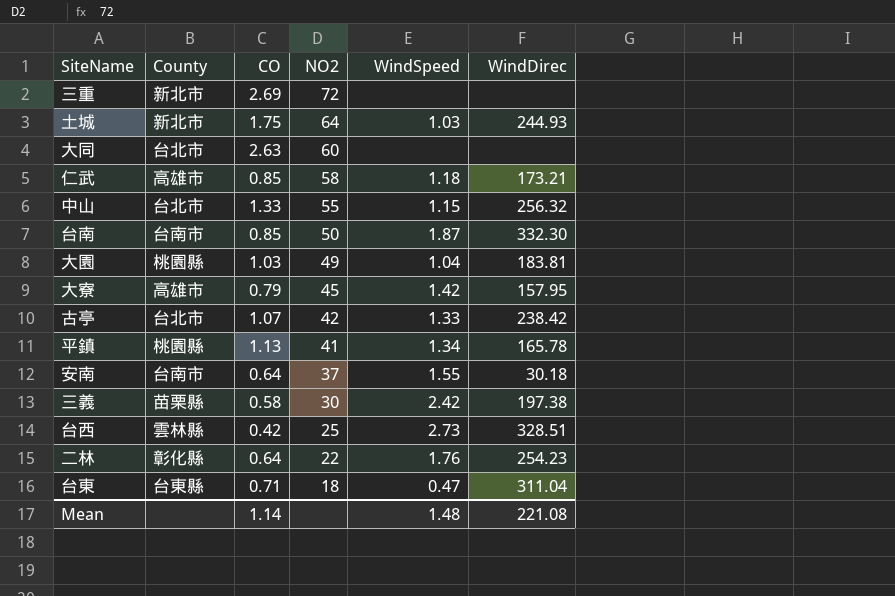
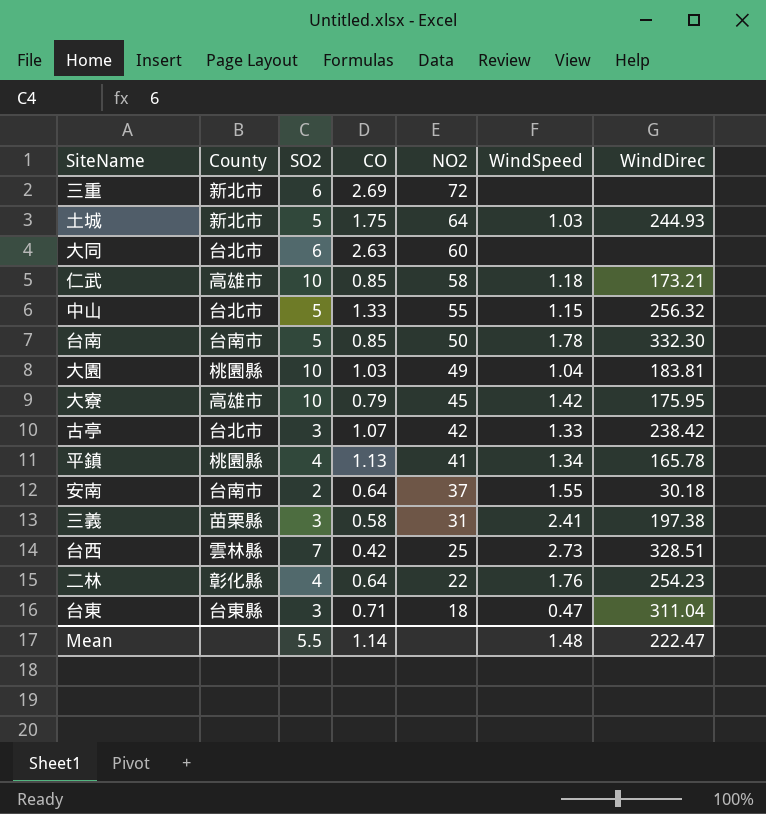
column SO2 | position: none -> 3
台南 | WindSpeed: 1.87 -> 1.78
大寮 | WindDirec: 157.95 -> 175.95
三義 | NO2: 30 -> 31
三義 | WindSpeed: 2.42 -> 2.41
Mean | WindDirec: 221.08 -> 222.47

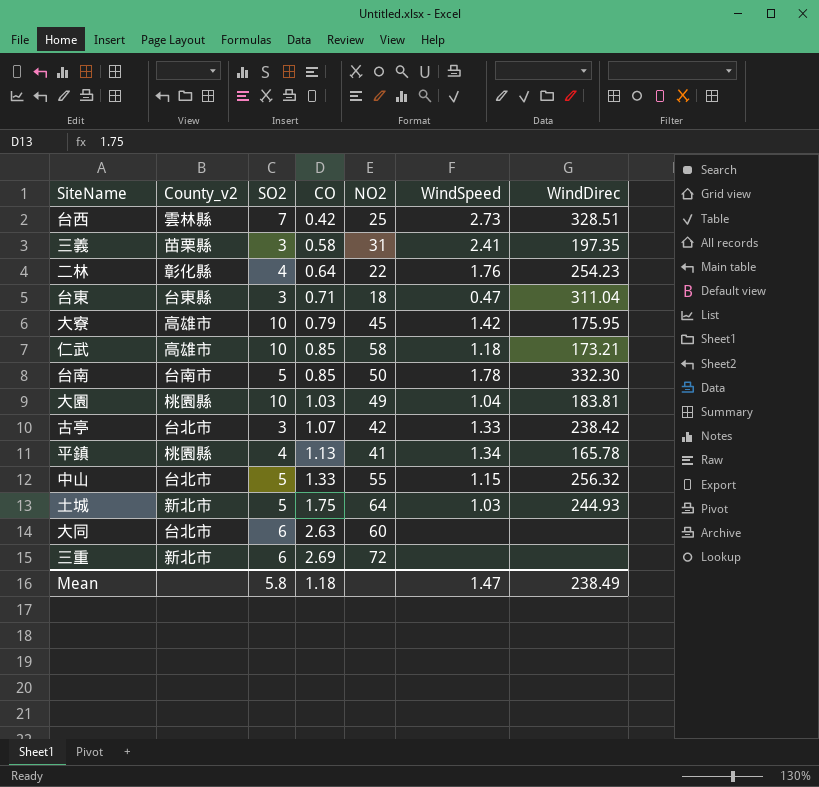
row order: NO2 descending -> CO ascending
column name: County -> County_v2
row 安南: 台南市 | 2 | 0.64 | 37 | 1.55 | 30.18 -> none
三義 | WindDirec: 197.38 -> 197.35
Mean | SO2: 5.5 -> 5.8
Mean | CO: 1.14 -> 1.18
Mean | WindSpeed: 1.48 -> 1.47
Mean | WindDirec: 222.47 -> 238.49

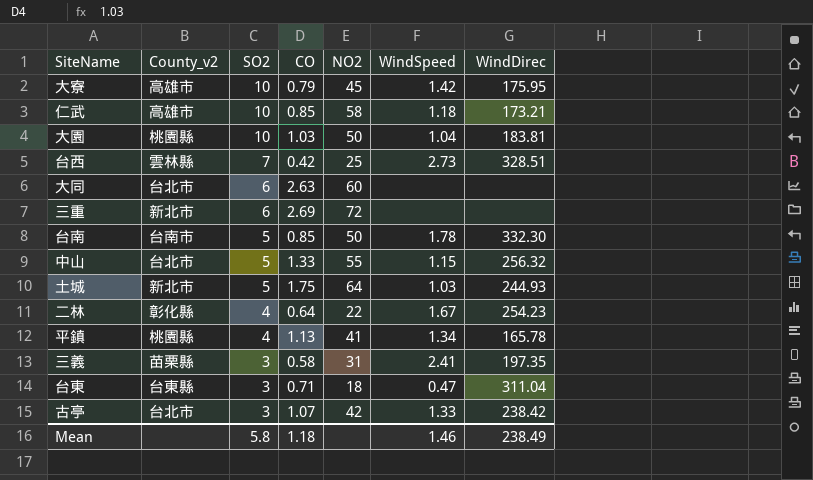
row order: CO ascending -> SO2 descending
大園 | NO2: 49 -> 50
二林 | WindSpeed: 1.76 -> 1.67
Mean | WindSpeed: 1.47 -> 1.46

